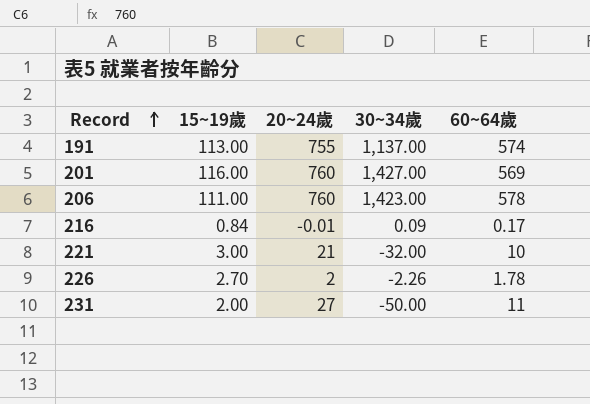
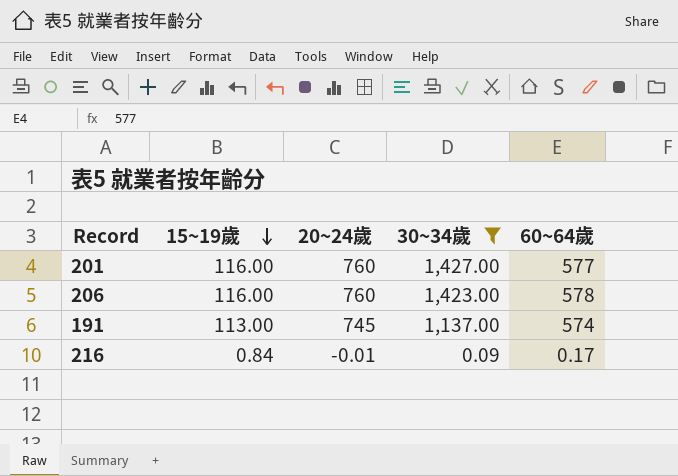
filter: none -> 30~34歲 >= 0.09
row order: Record ascending -> 15~19歲 descending
201 | 60~64歲: 569 -> 577
206 | 15~19歲: 111.00 -> 116.00
191 | 20~24歲: 755 -> 745

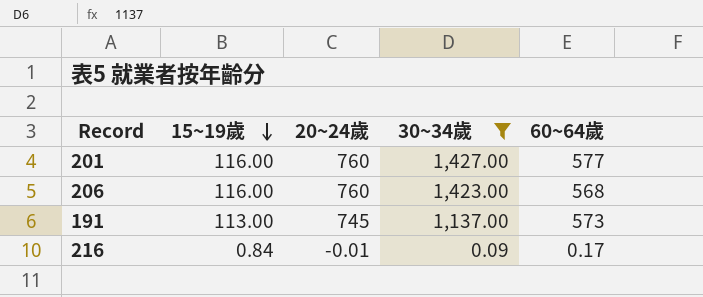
206 | 60~64歲: 578 -> 568
191 | 60~64歲: 574 -> 573

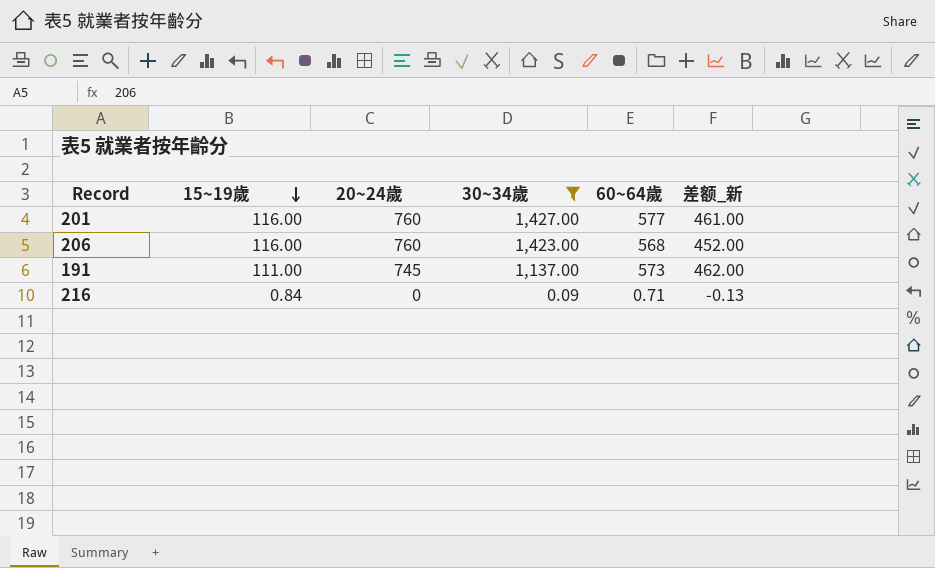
column 差额_新 | formula: none -> [60~64歲] - [15~19歲]
191 | 15~19歲: 113.00 -> 111.00
216 | 20~24歲: -0.01 -> 0
216 | 60~64歲: 0.17 -> 0.71

